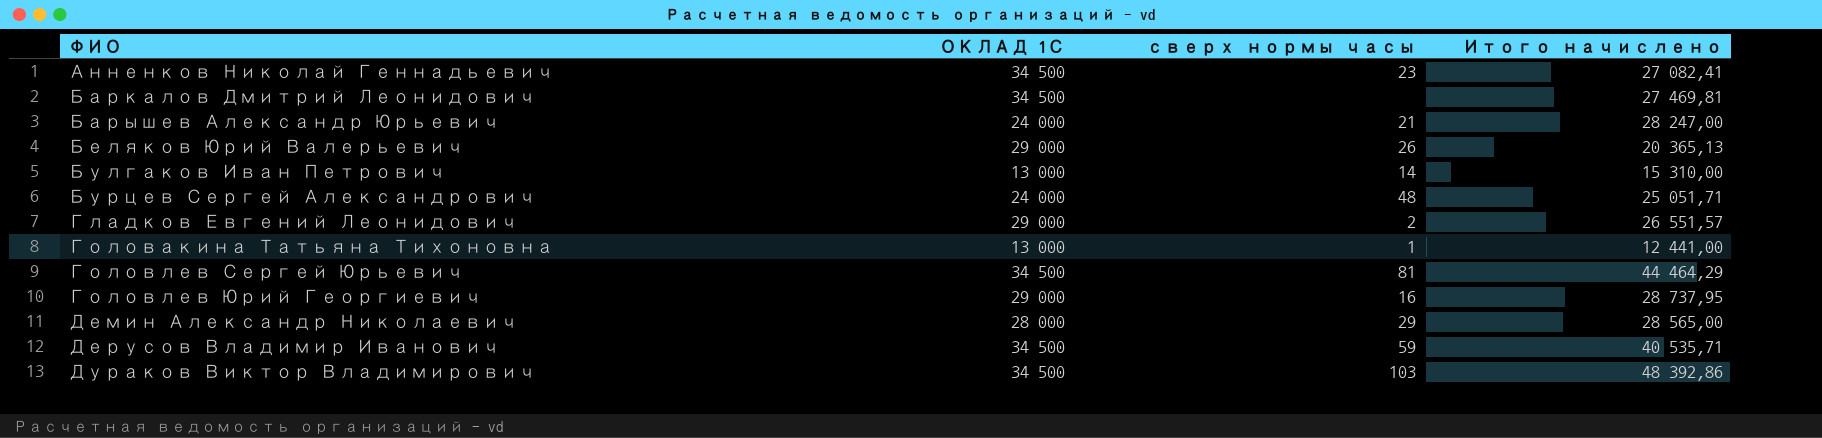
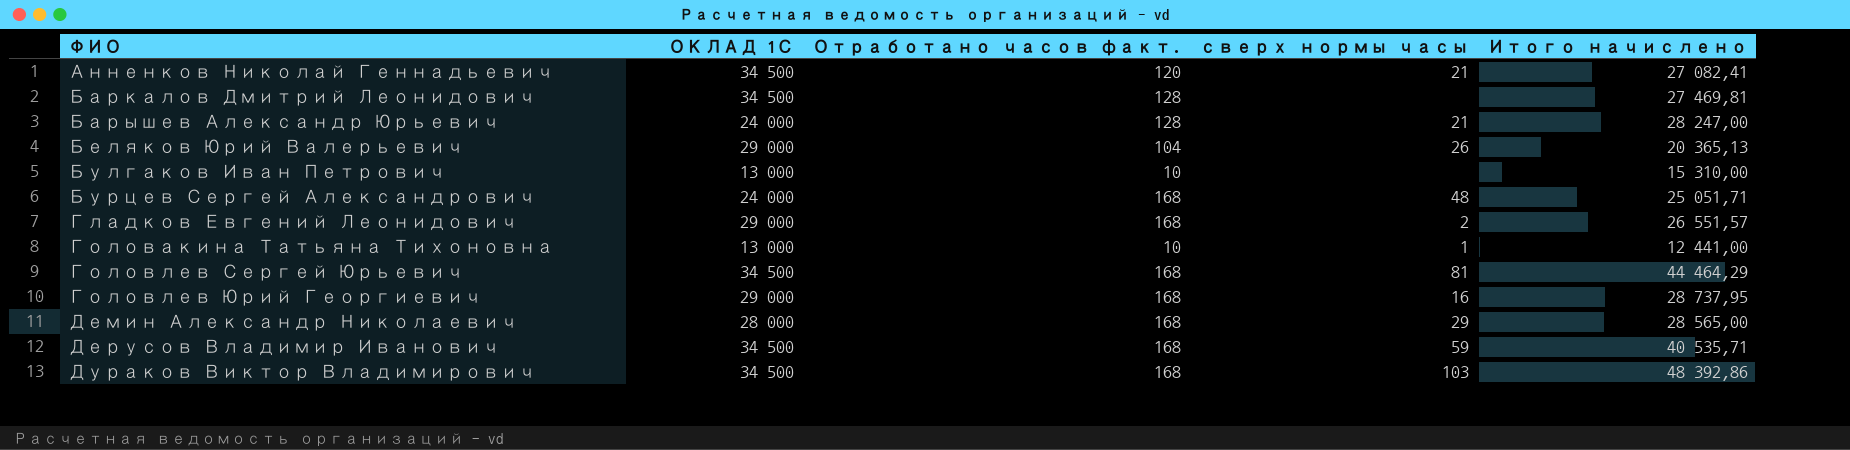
column Отработано часов факт. | position: none -> 3
Анненков Николай Геннадьевич | сверх нормы часы: 23 -> 21
Булгаков Иван Петрович | сверх нормы часы: 14 -> none

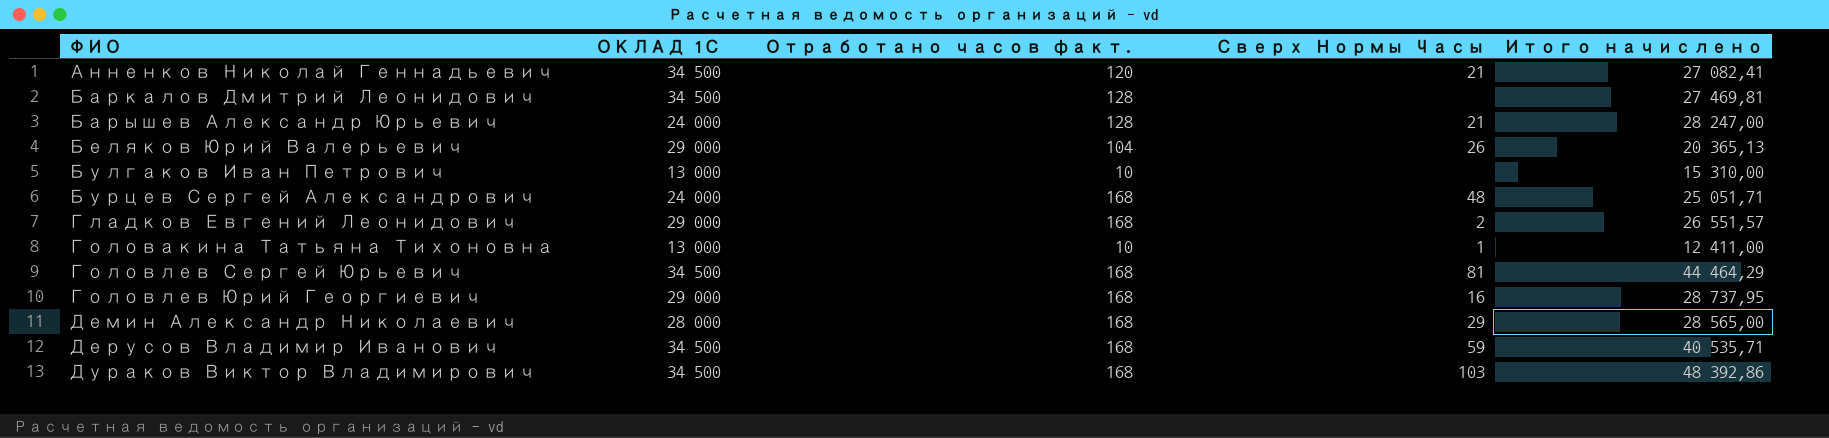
column name: сверх нормы часы -> Сверх Нормы Часы
Головакина Татьяна Тихоновна | Итого начислено: 12 441,00 -> 12 411,00

